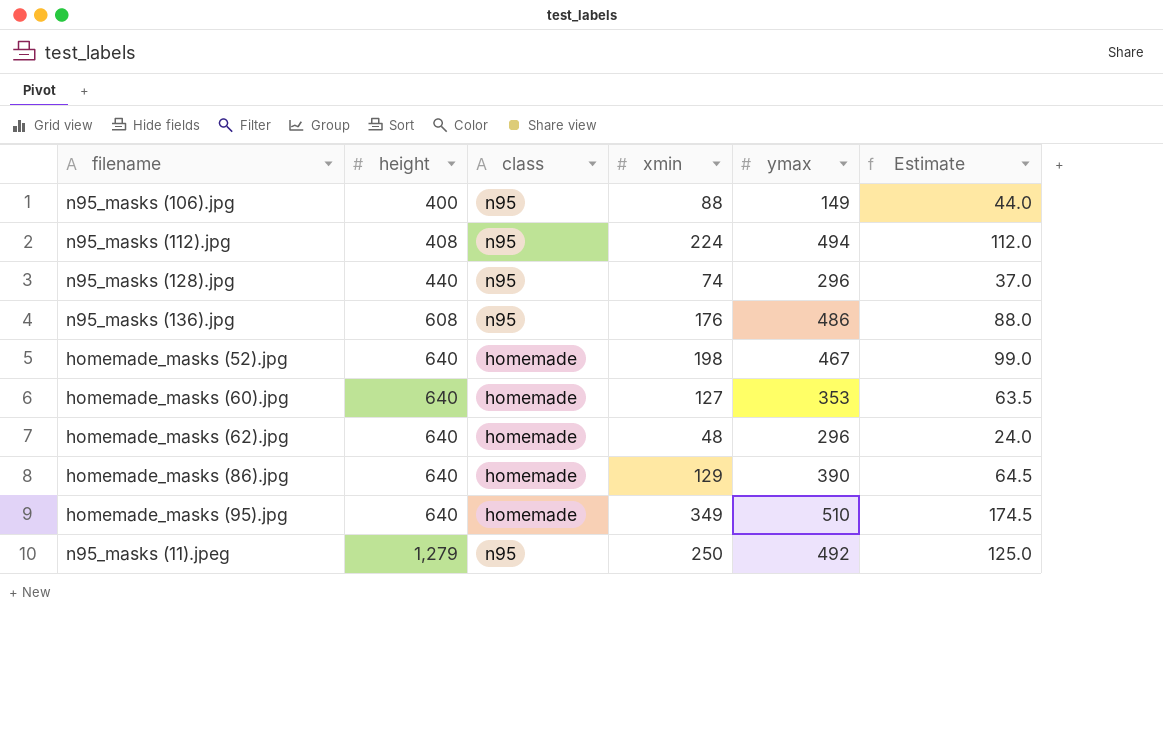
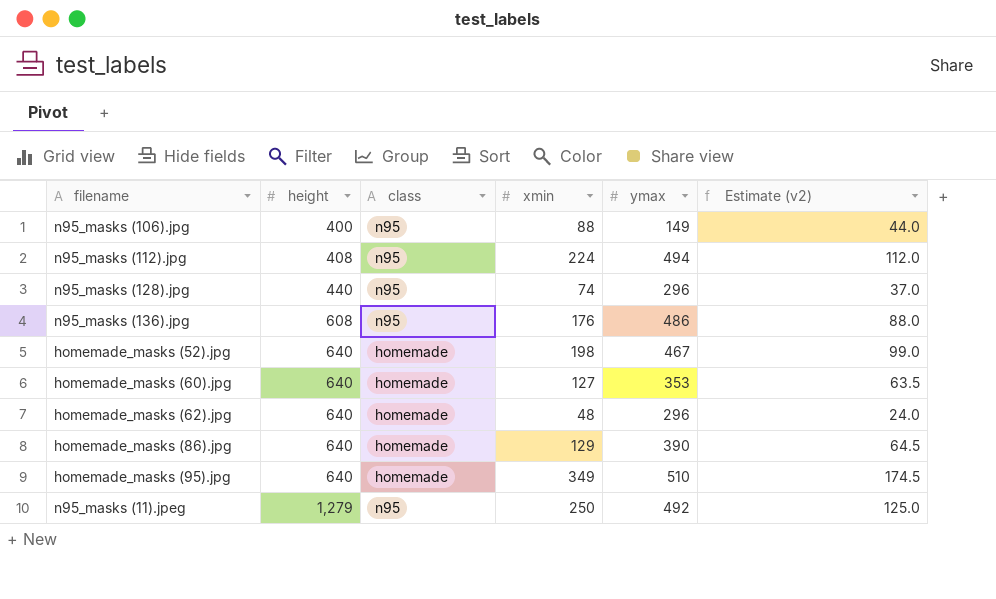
column name: Estimate -> Estimate (v2)

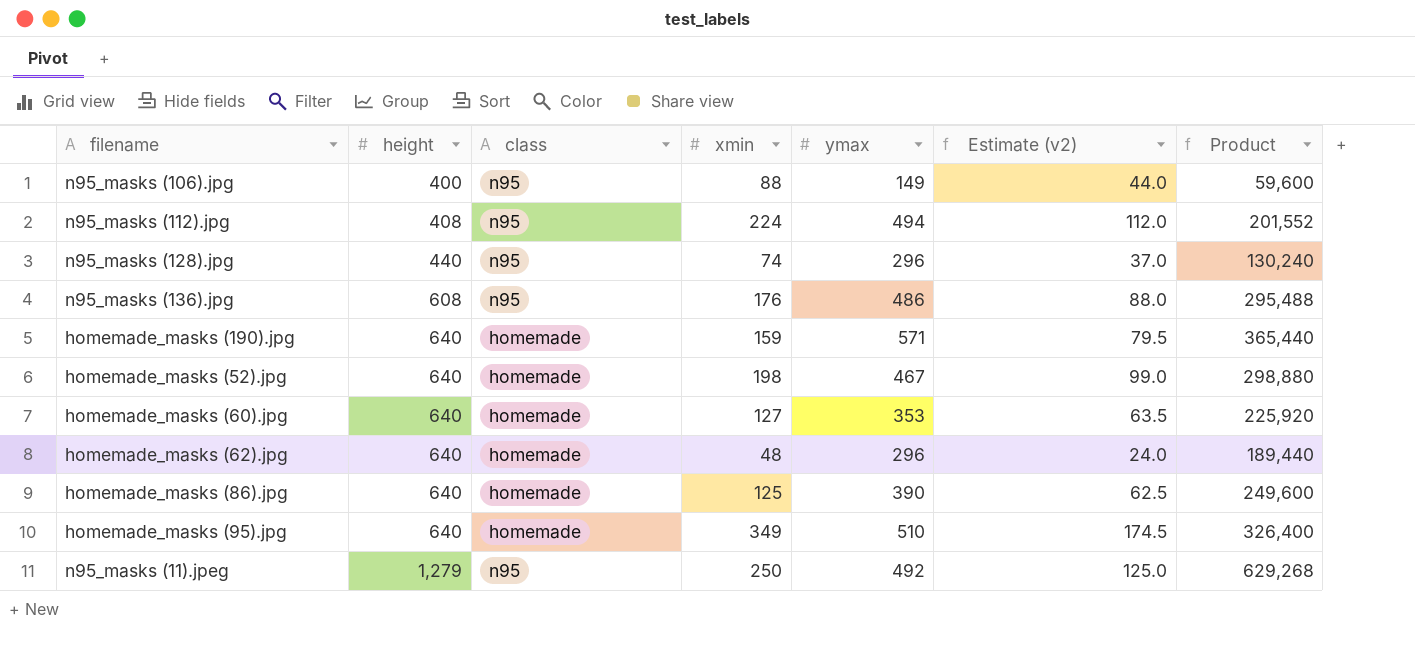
column Product | formula: none -> [height] * [ymax]
row homemade_masks (190).jpg: none -> 640 | homemade | 159 | 571 | 79.5 | 365,440
homemade_masks (86).jpg | xmin: 129 -> 125
homemade_masks (86).jpg | Estimate (v2): 64.5 -> 62.5

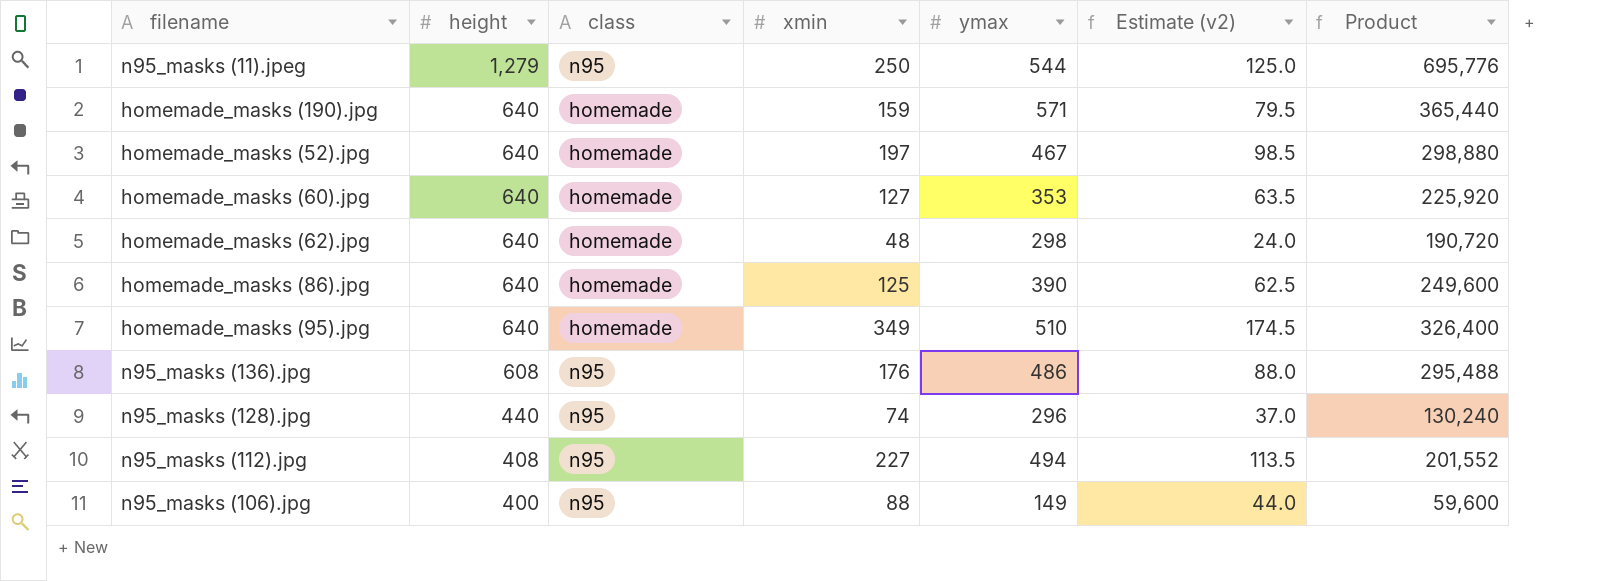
row order: height ascending -> height descending
n95_masks (11).jpeg | ymax: 492 -> 544
n95_masks (11).jpeg | Product: 629,268 -> 695,776
homemade_masks (52).jpg | xmin: 198 -> 197
homemade_masks (52).jpg | Estimate (v2): 99.0 -> 98.5
homemade_masks (62).jpg | ymax: 296 -> 298
homemade_masks (62).jpg | Product: 189,440 -> 190,720
n95_masks (112).jpg | xmin: 224 -> 227
n95_masks (112).jpg | Estimate (v2): 112.0 -> 113.5

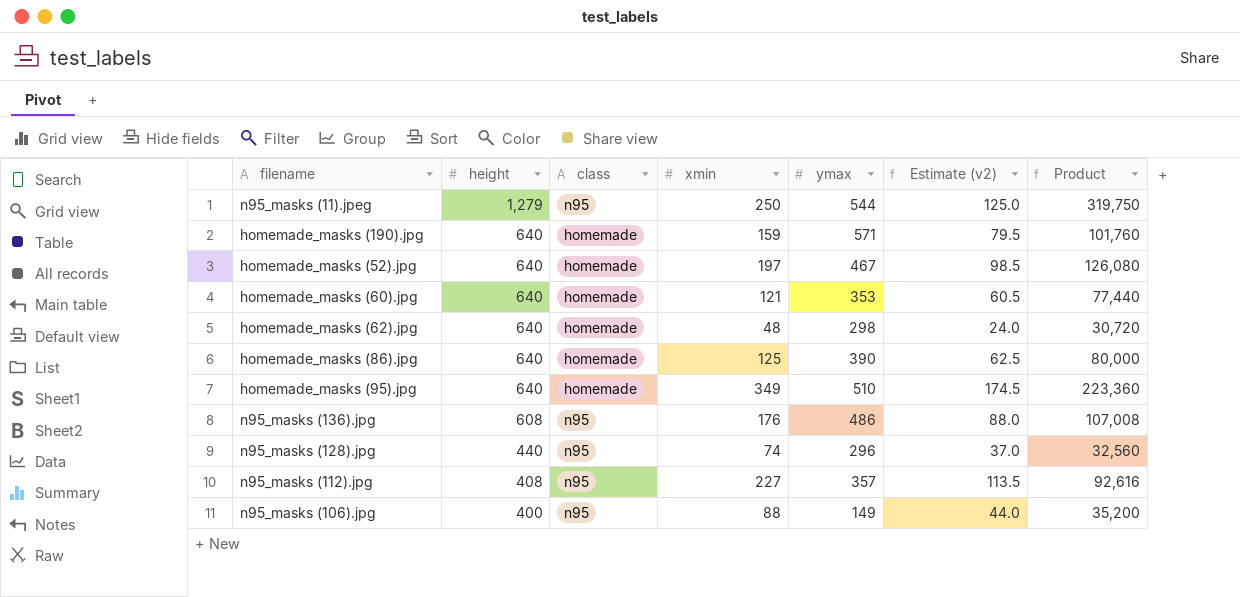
column Product | formula: [height] * [ymax] -> [height] * [xmin]
homemade_masks (60).jpg | xmin: 127 -> 121
homemade_masks (60).jpg | Estimate (v2): 63.5 -> 60.5
n95_masks (112).jpg | ymax: 494 -> 357

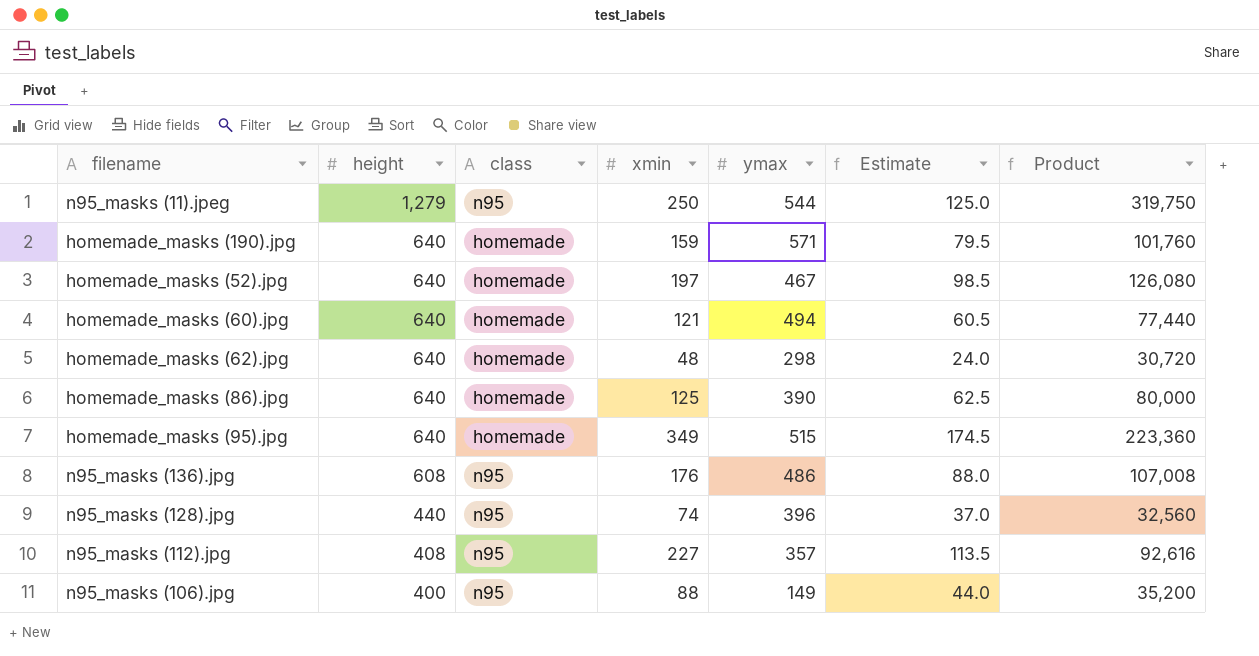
column name: Estimate (v2) -> Estimate
homemade_masks (60).jpg | ymax: 353 -> 494
homemade_masks (95).jpg | ymax: 510 -> 515
n95_masks (128).jpg | ymax: 296 -> 396

